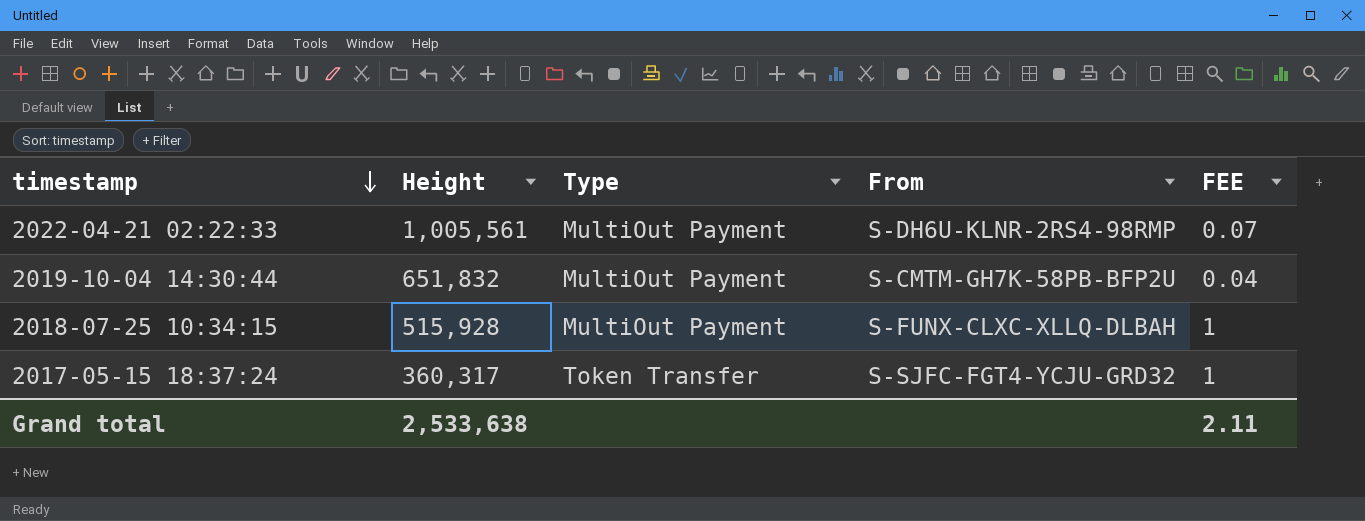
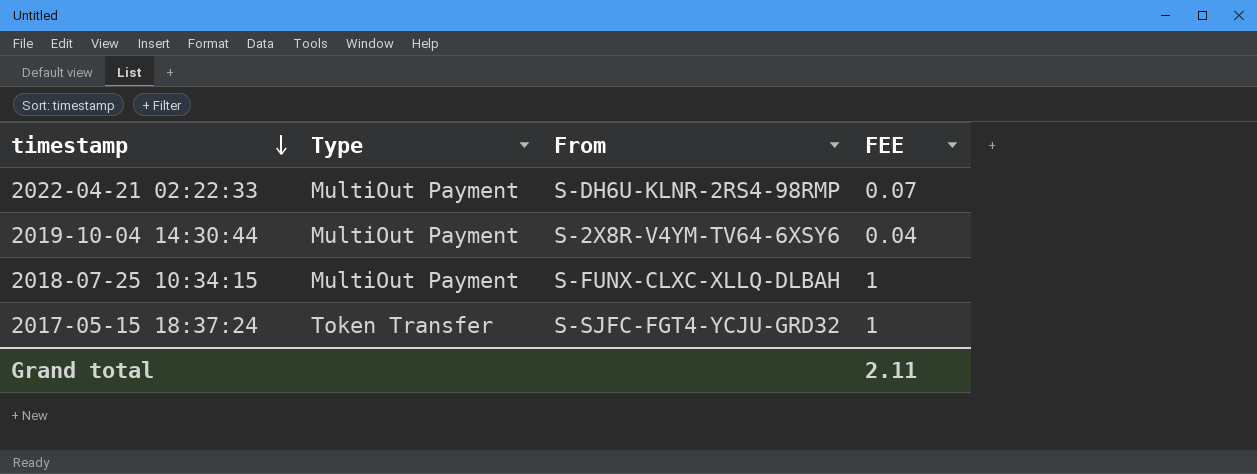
column Height | position: 2 -> none
2019-10-04 14:30:44 | From: S-CMTM-GH7K-58PB-BFP2U -> S-2X8R-V4YM-TV64-6XSY6

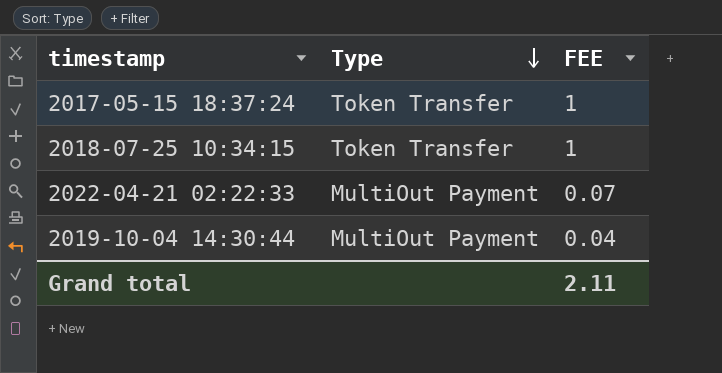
row order: timestamp descending -> Type descending
column From | position: 3 -> none
2018-07-25 10:34:15 | Type: MultiOut Payment -> Token Transfer

